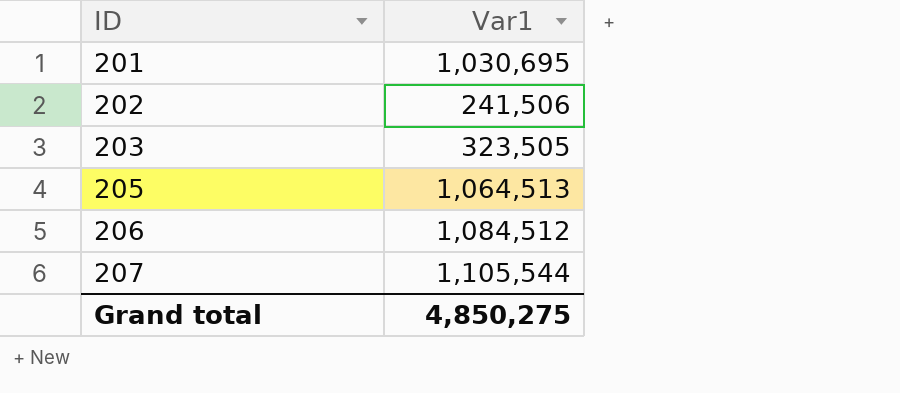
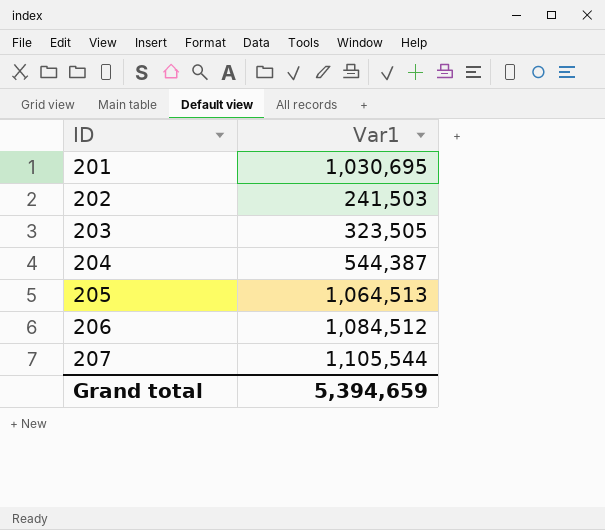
202 | Var1: 241,506 -> 241,503
row 204: none -> 544,387
Grand total | Var1: 4,850,275 -> 5,394,659

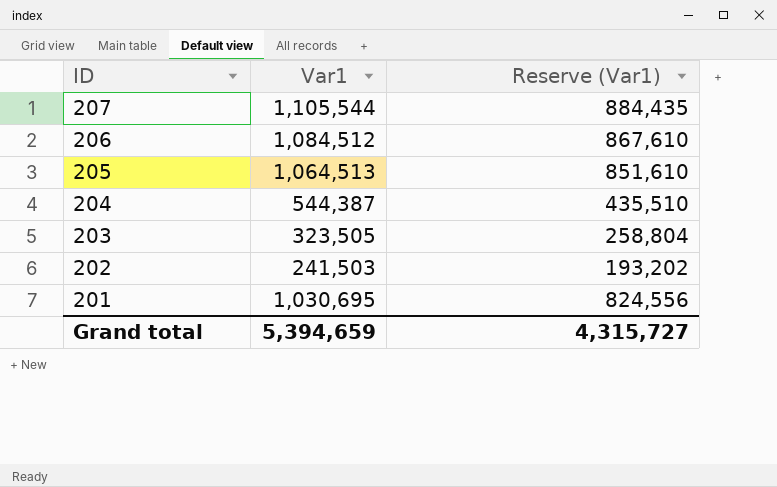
row order: ID ascending -> ID descending
column Reserve (Var1) | formula: none -> [Var1] * 0.8

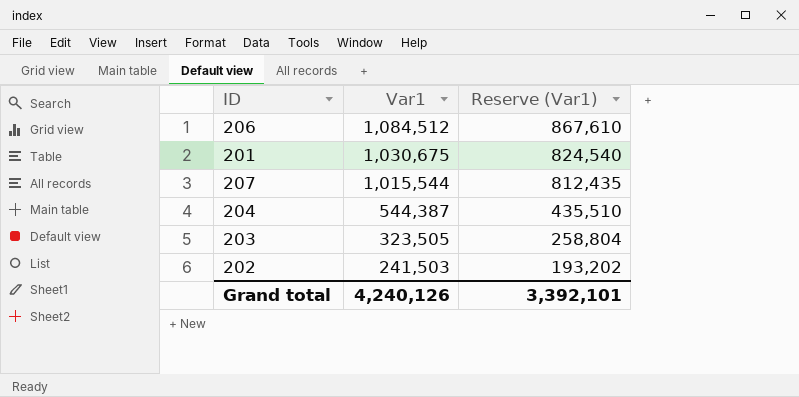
row order: ID descending -> Var1 descending
row 205: 1,064,513 | 851,610 -> none
201 | Var1: 1,030,695 -> 1,030,675
201 | Reserve (Var1): 824,556 -> 824,540
207 | Var1: 1,105,544 -> 1,015,544
207 | Reserve (Var1): 884,435 -> 812,435
Grand total | Var1: 5,394,659 -> 4,240,126
Grand total | Reserve (Var1): 4,315,727 -> 3,392,101

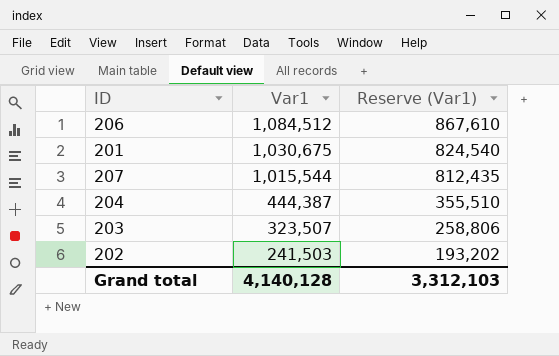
204 | Var1: 544,387 -> 444,387
204 | Reserve (Var1): 435,510 -> 355,510
203 | Var1: 323,505 -> 323,507
203 | Reserve (Var1): 258,804 -> 258,806
Grand total | Var1: 4,240,126 -> 4,140,128
Grand total | Reserve (Var1): 3,392,101 -> 3,312,103

